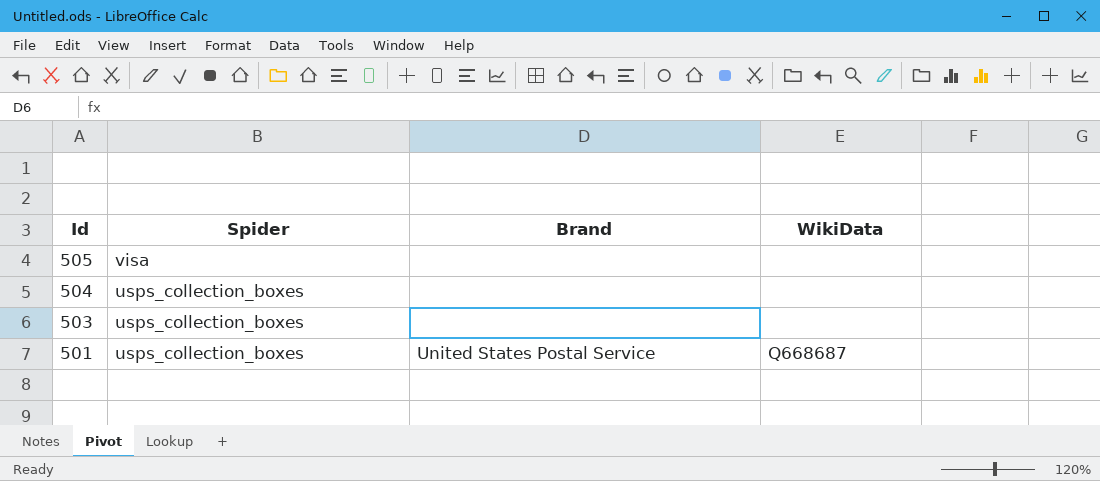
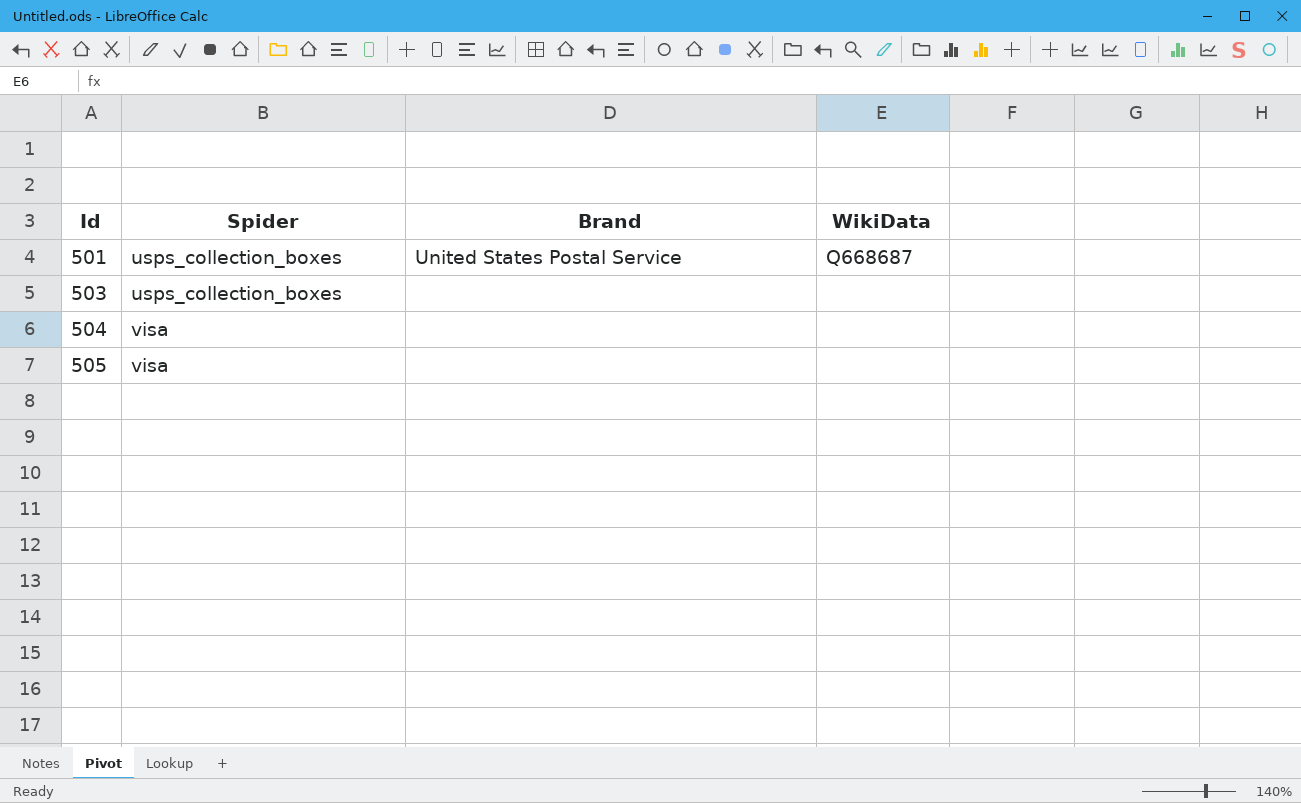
row order: Id descending -> Id ascending
504 | Spider: usps_collection_boxes -> visa

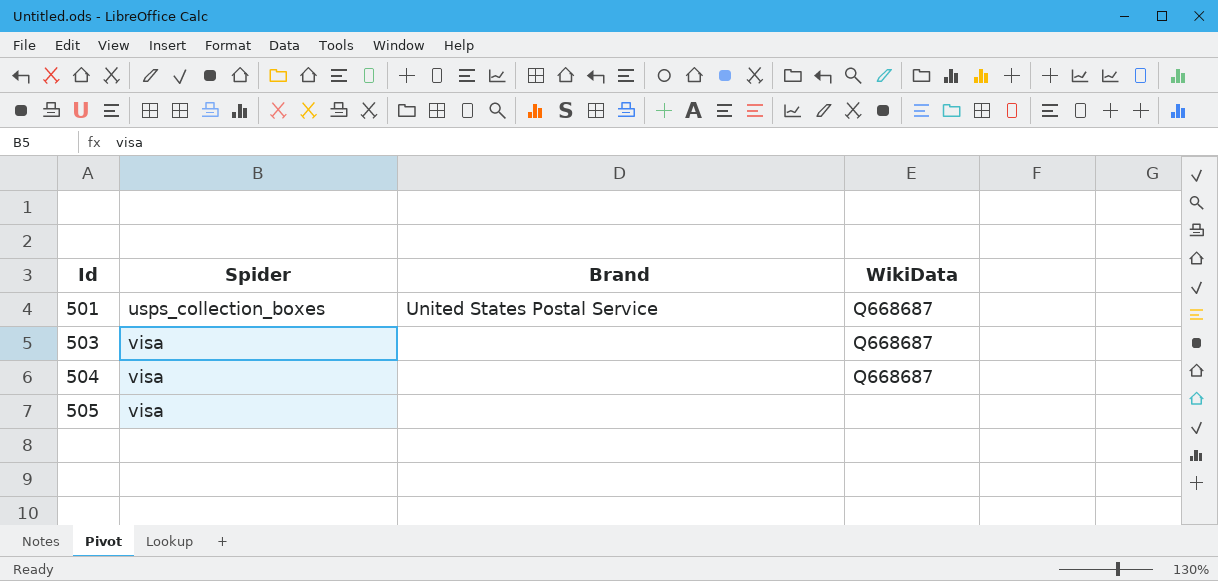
503 | Spider: usps_collection_boxes -> visa
503 | WikiData: none -> Q668687
504 | WikiData: none -> Q668687

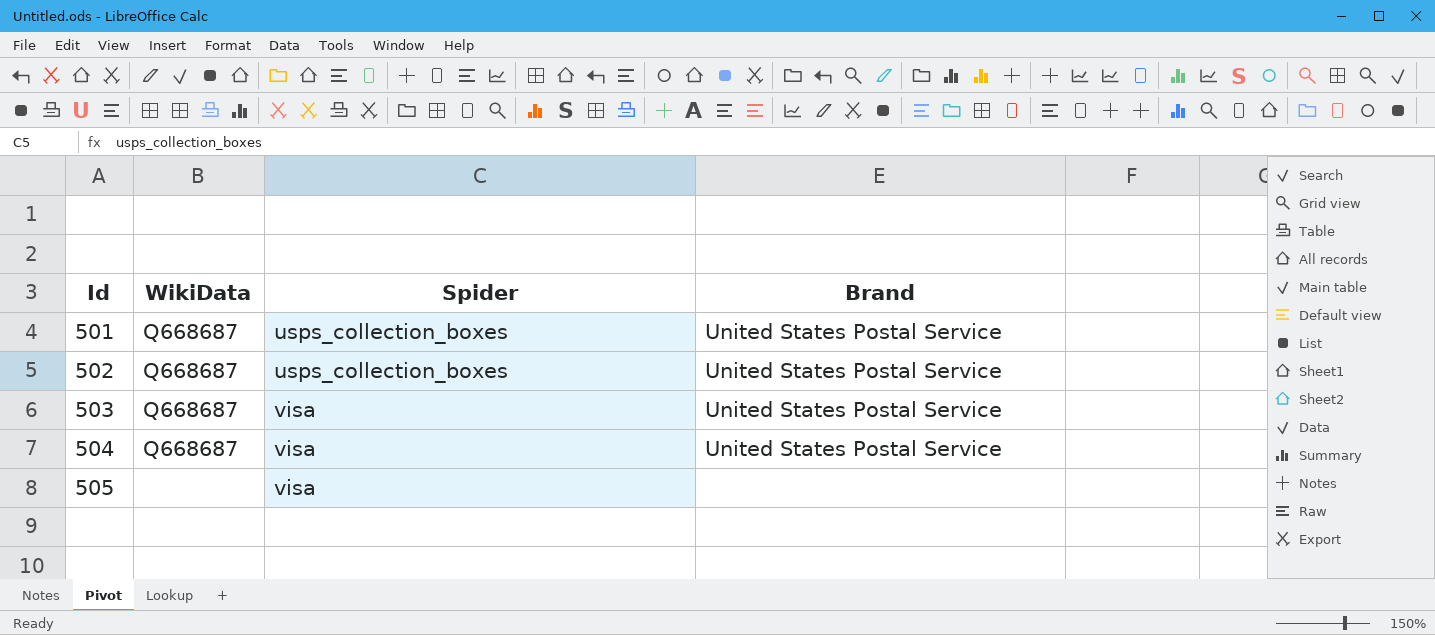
column WikiData | position: 4 -> 2
row 502: none -> Q668687 | usps_collection_boxes | United States Postal Service
503 | Brand: none -> United States Postal Service
504 | Brand: none -> United States Postal Service

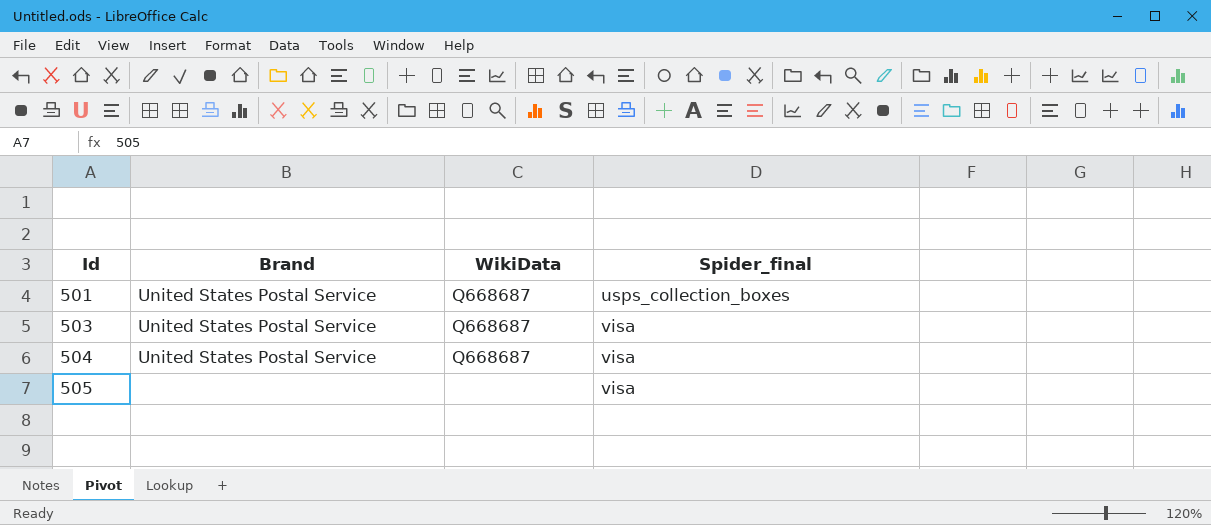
column Brand | position: 4 -> 2
column name: Spider -> Spider_final
row 502: Q668687 | usps_collection_boxes | United States Postal Service -> none

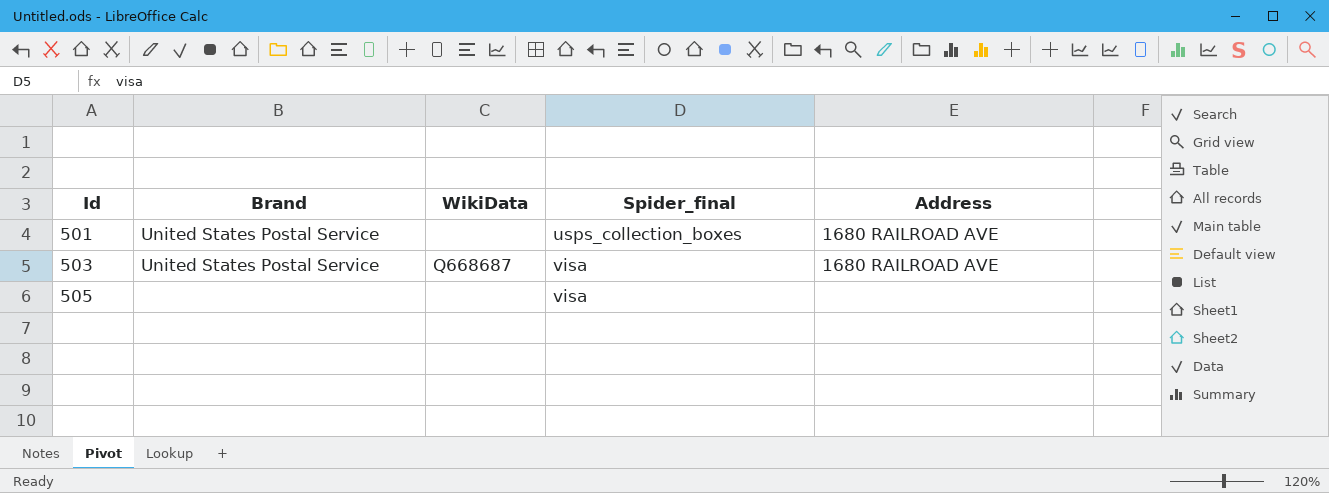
column Address | position: none -> 5
row 504: United States Postal Service | Q668687 | visa -> none
501 | WikiData: Q668687 -> none

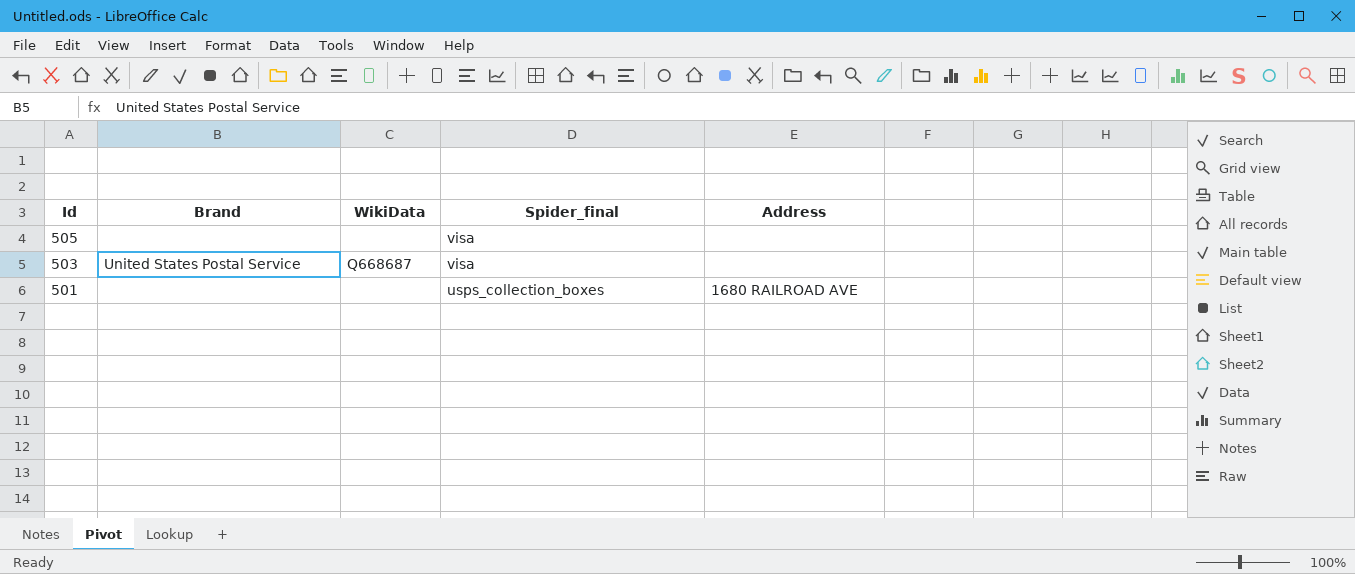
row order: Id ascending -> Id descending
503 | Address: 1680 RAILROAD AVE -> none
501 | Brand: United States Postal Service -> none

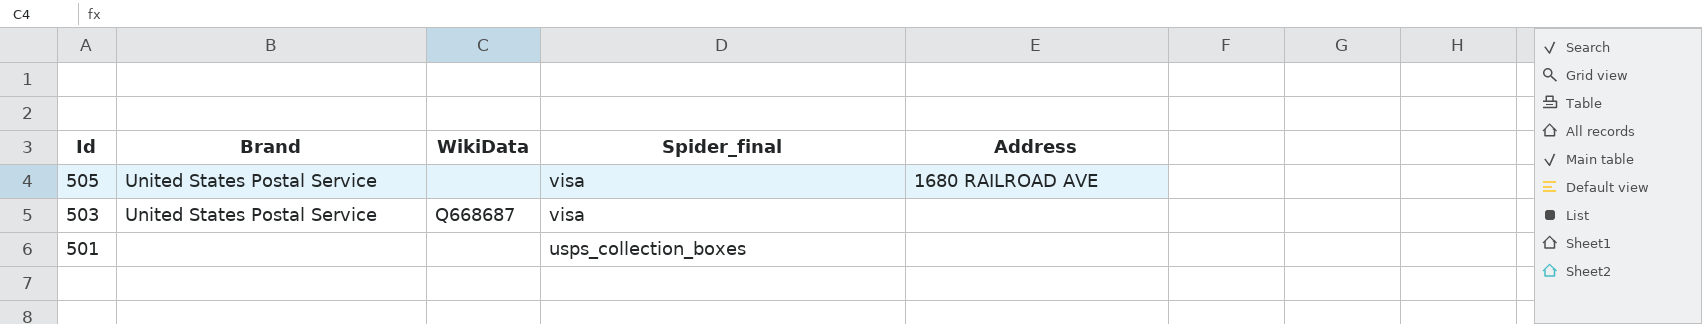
505 | Brand: none -> United States Postal Service
505 | Address: none -> 1680 RAILROAD AVE
501 | Address: 1680 RAILROAD AVE -> none

